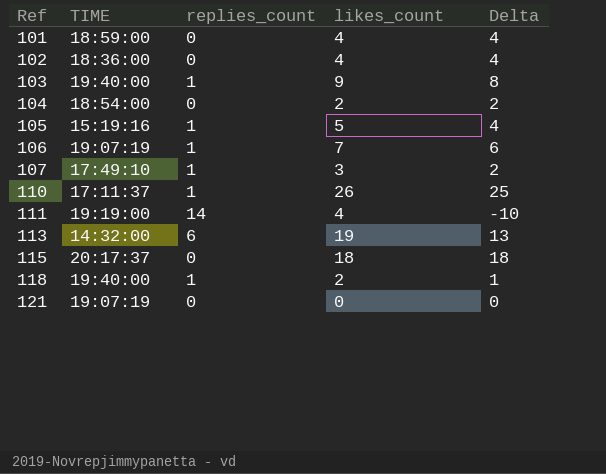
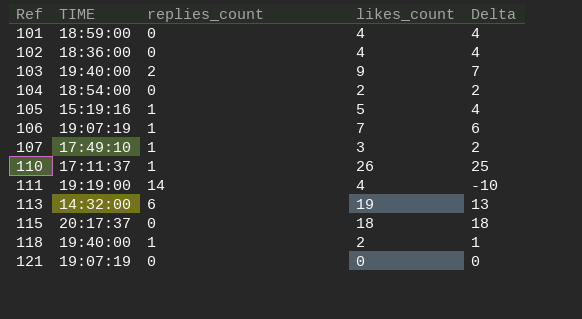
103 | replies_count: 1 -> 2
103 | Delta: 8 -> 7

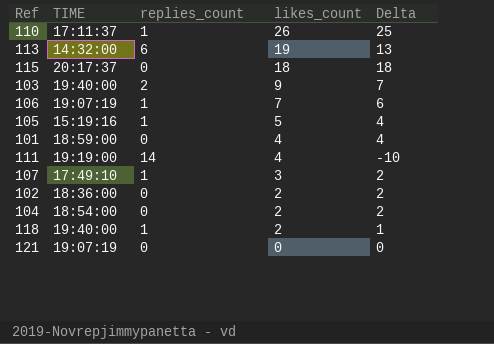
row order: Ref ascending -> likes_count descending
102 | likes_count: 4 -> 2
102 | Delta: 4 -> 2

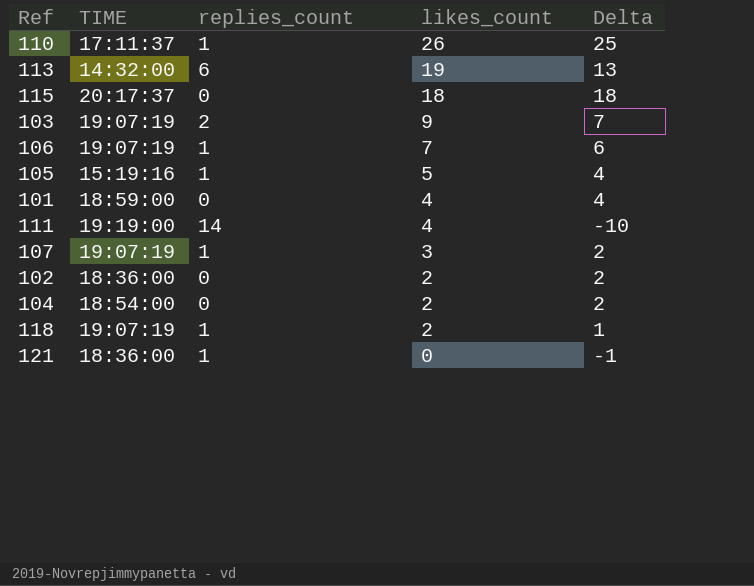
103 | TIME: 19:40:00 -> 19:07:19
107 | TIME: 17:49:10 -> 19:07:19
118 | TIME: 19:40:00 -> 19:07:19
121 | TIME: 19:07:19 -> 18:36:00
121 | replies_count: 0 -> 1
121 | Delta: 0 -> -1

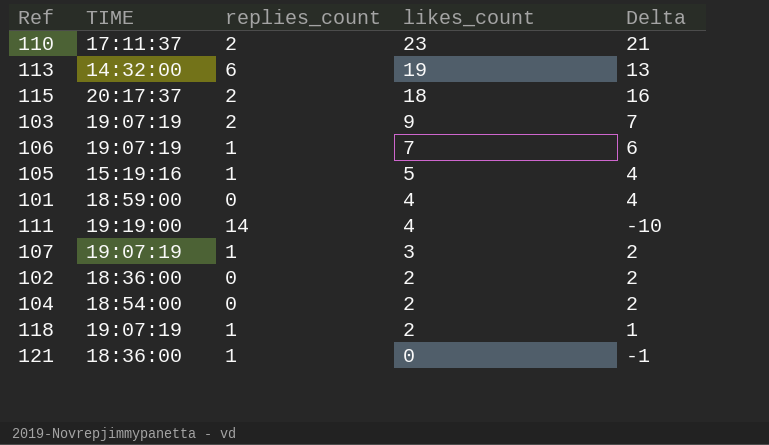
110 | replies_count: 1 -> 2
110 | likes_count: 26 -> 23
110 | Delta: 25 -> 21
115 | replies_count: 0 -> 2
115 | Delta: 18 -> 16

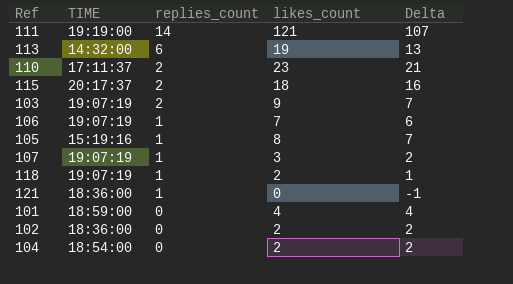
row order: likes_count descending -> replies_count descending
111 | likes_count: 4 -> 121
111 | Delta: -10 -> 107
105 | likes_count: 5 -> 8
105 | Delta: 4 -> 7

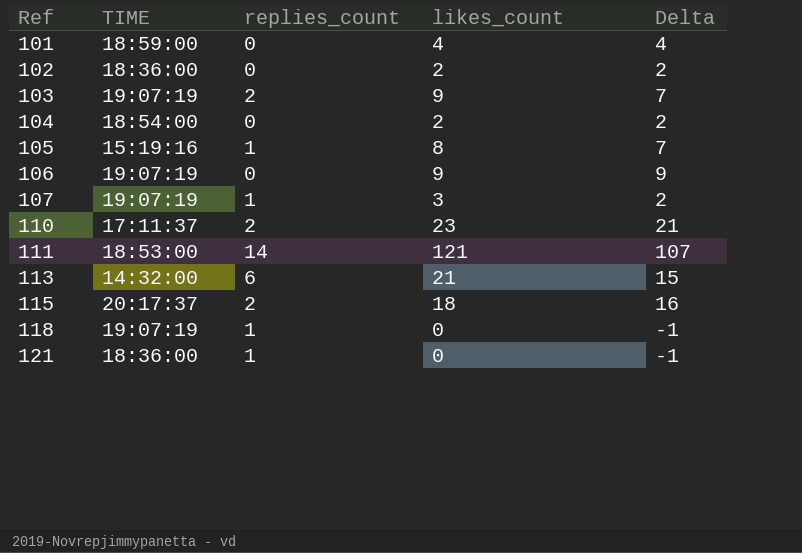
row order: replies_count descending -> Ref ascending
106 | replies_count: 1 -> 0
106 | likes_count: 7 -> 9
106 | Delta: 6 -> 9
111 | TIME: 19:19:00 -> 18:53:00
113 | likes_count: 19 -> 21
113 | Delta: 13 -> 15
118 | likes_count: 2 -> 0
118 | Delta: 1 -> -1

